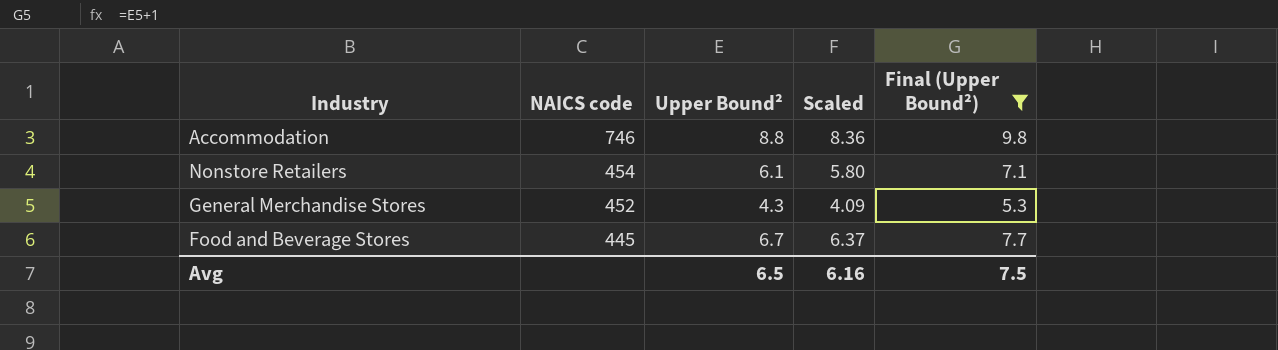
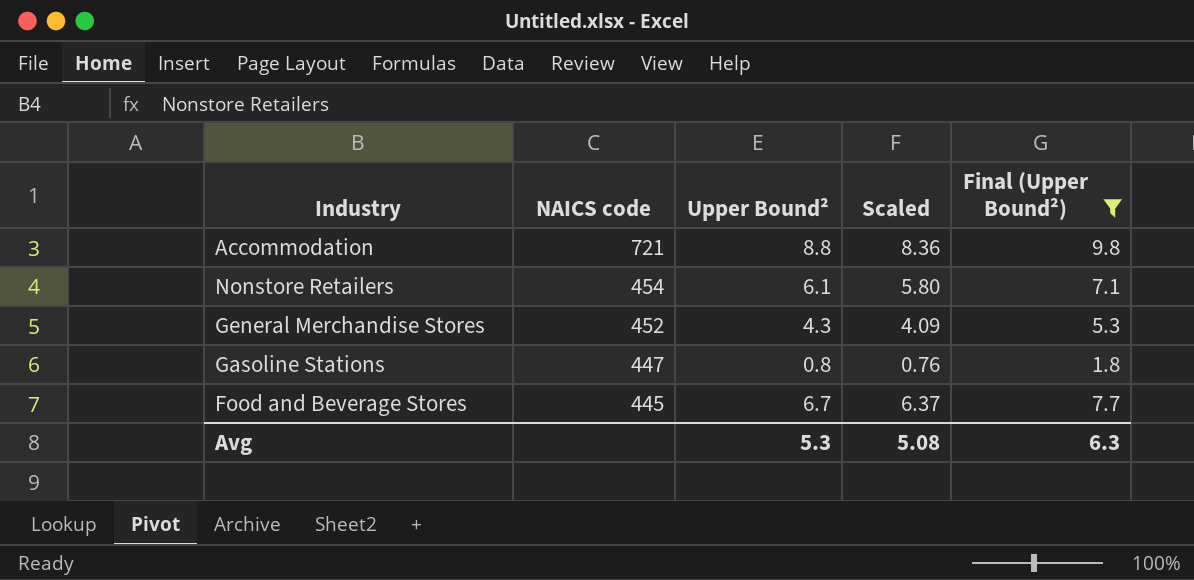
Accommodation | NAICS code: 746 -> 721
row Gasoline Stations: none -> 447 | 0.8 | 0.76 | 1.8
Avg | Upper Bound²: 6.5 -> 5.3
Avg | Scaled: 6.16 -> 5.08
Avg | Final (Upper Bound²): 7.5 -> 6.3

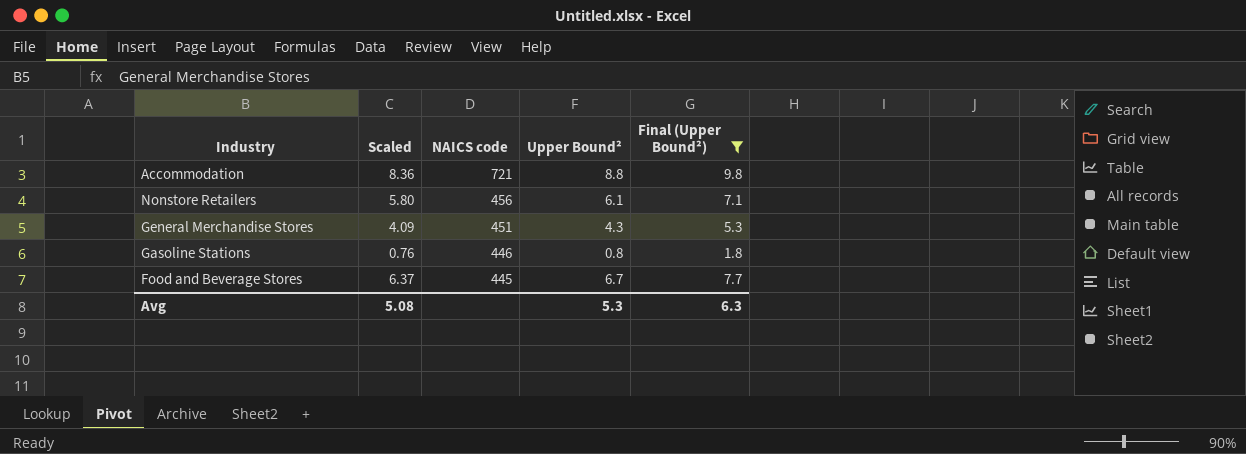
column Scaled | position: 4 -> 2
Nonstore Retailers | NAICS code: 454 -> 456
General Merchandise Stores | NAICS code: 452 -> 451
Gasoline Stations | NAICS code: 447 -> 446

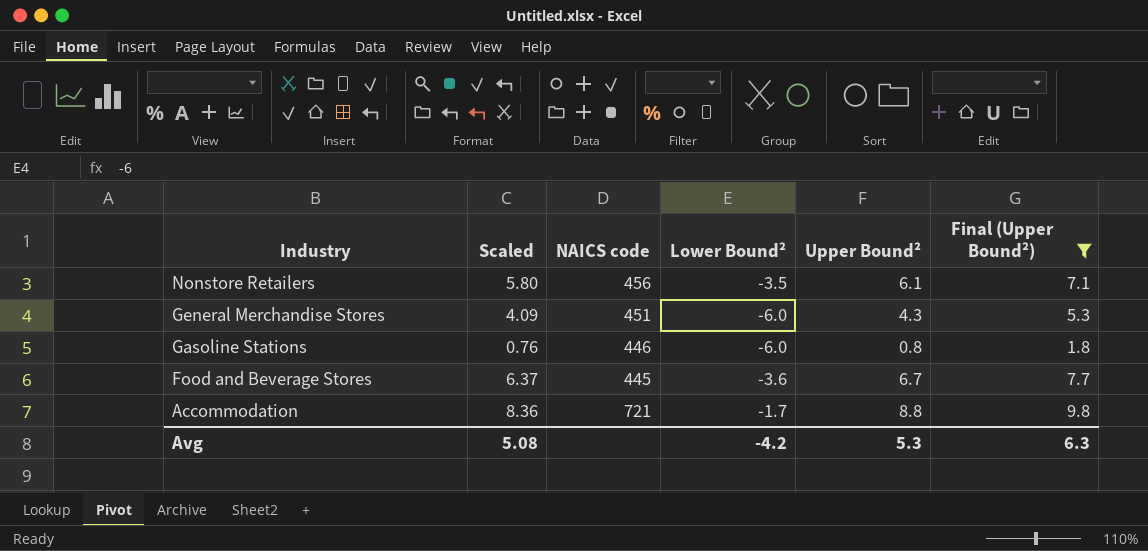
row order: NAICS code descending -> Industry descending
column Lower Bound² | position: none -> 4

